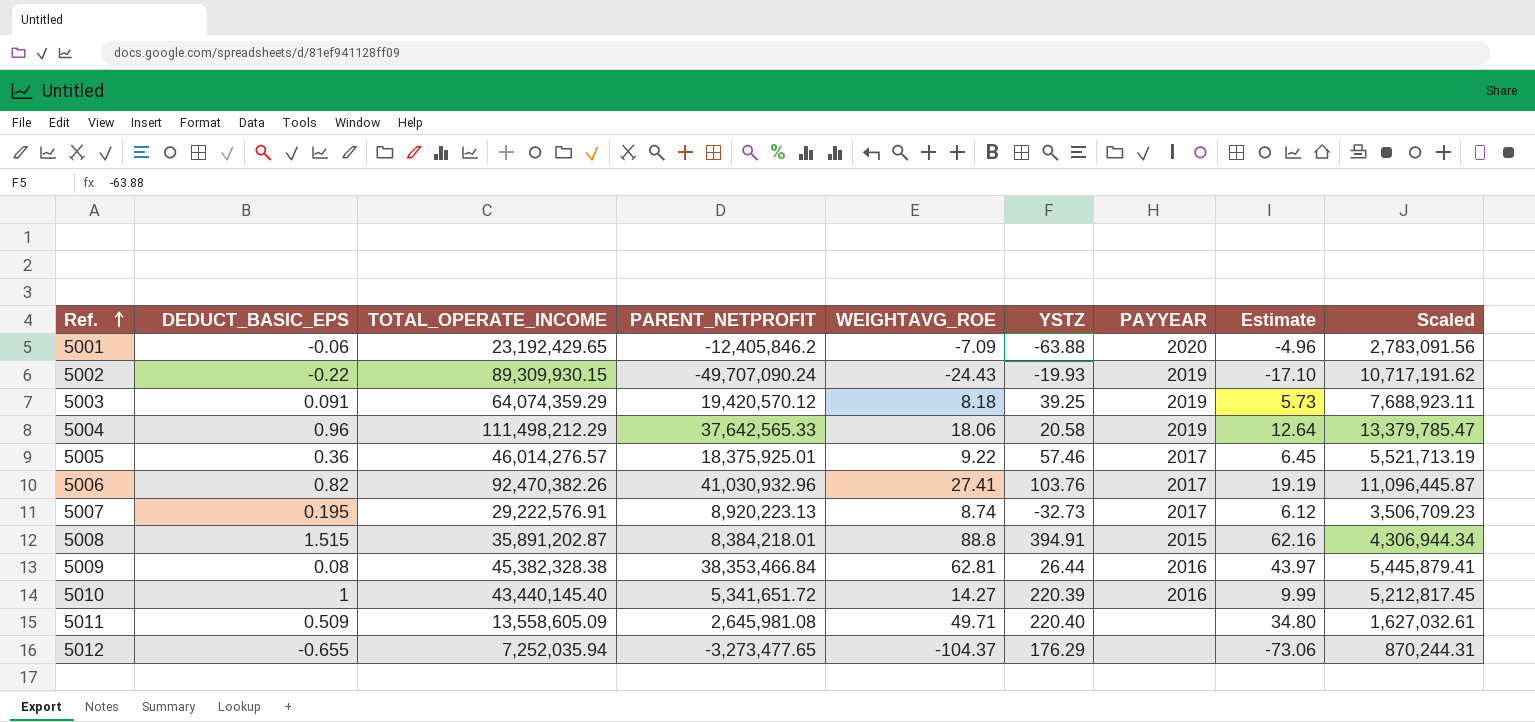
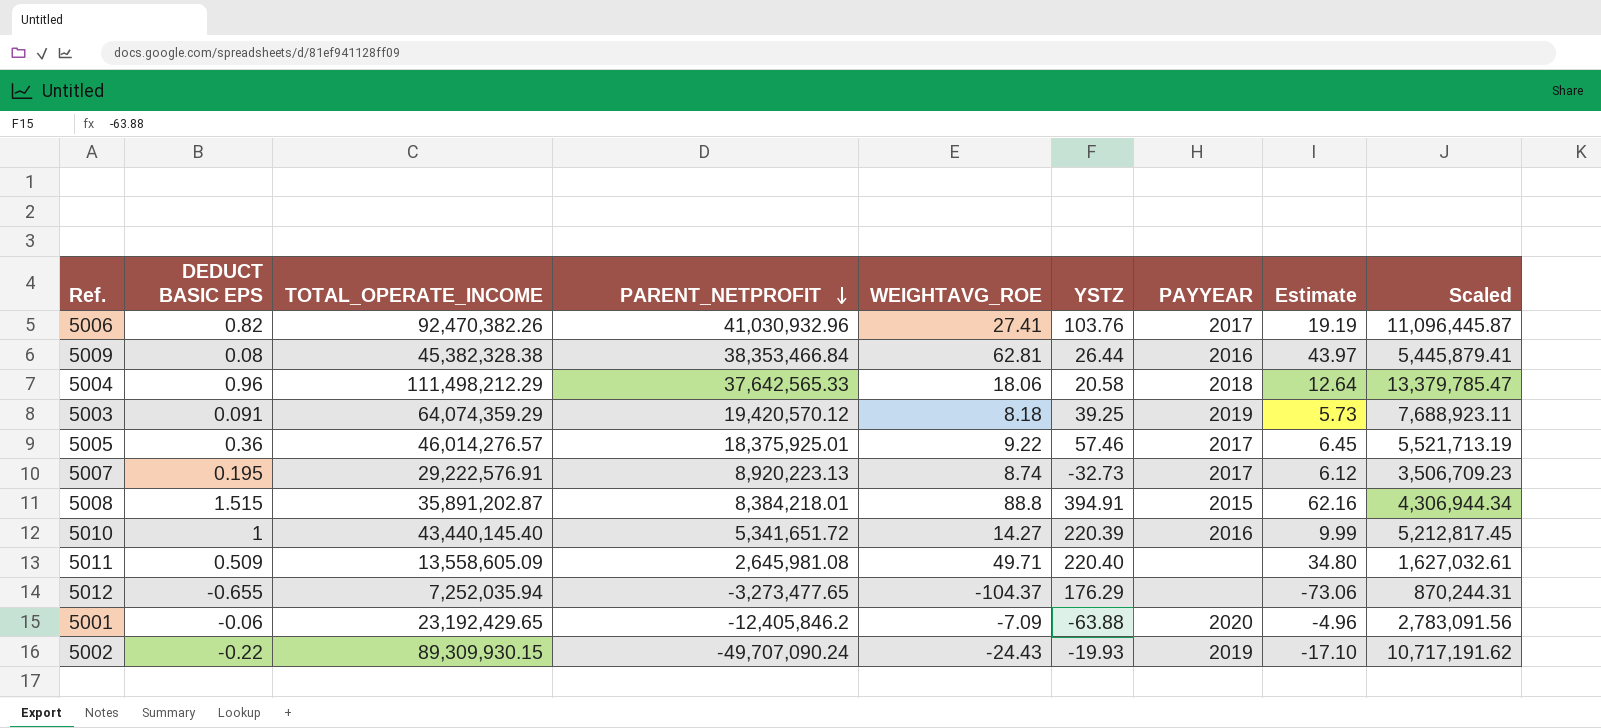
row order: Ref. ascending -> PARENT_NETPROFIT descending
column name: DEDUCT_BASIC_EPS -> DEDUCT BASIC EPS
5004 | PAYYEAR: 2019 -> 2018

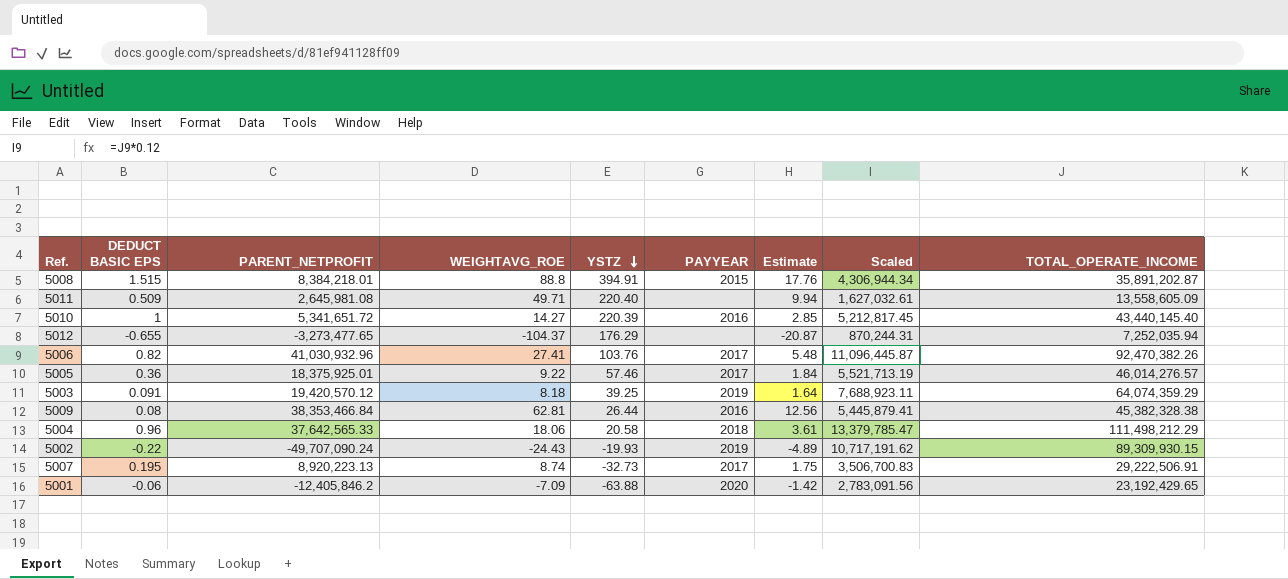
row order: PARENT_NETPROFIT descending -> YSTZ descending
column Estimate | formula: [WEIGHTAVG_ROE] * 0.7 -> [WEIGHTAVG_ROE] * 0.2
column TOTAL_OPERATE_INCOME | position: 3 -> 9
5007 | Scaled: 3,506,709.23 -> 3,506,700.83
5007 | TOTAL_OPERATE_INCOME: 29,222,576.91 -> 29,222,506.91

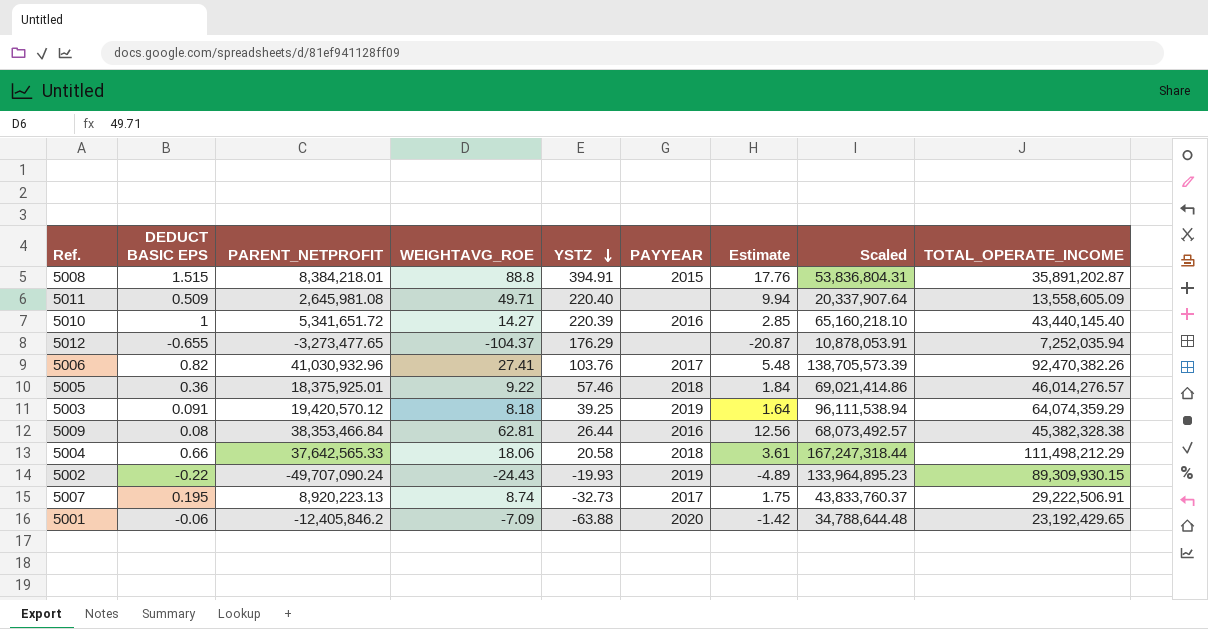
column Scaled | formula: [TOTAL_OPERATE_INCOME] * 0.12 -> [TOTAL_OPERATE_INCOME] * 1.5
5005 | PAYYEAR: 2017 -> 2018
5004 | DEDUCT BASIC EPS: 0.96 -> 0.66

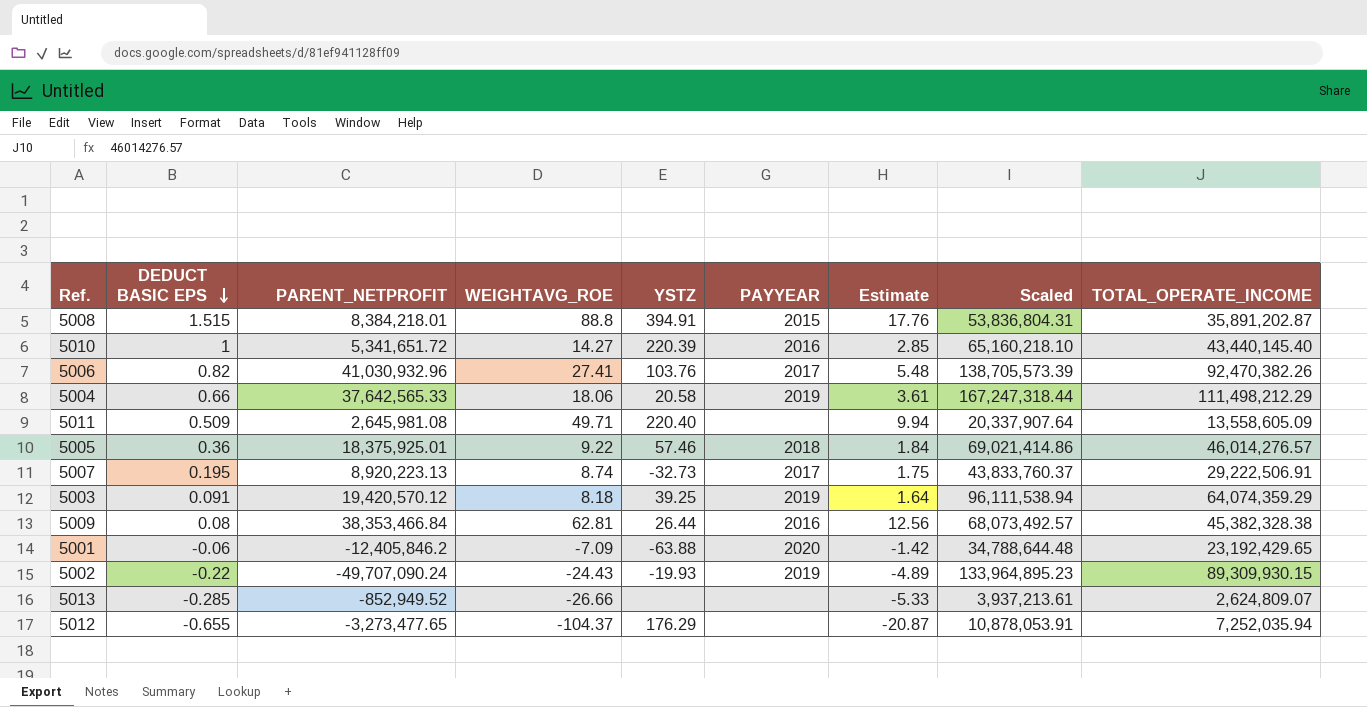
row order: YSTZ descending -> DEDUCT BASIC EPS descending
5004 | PAYYEAR: 2018 -> 2019
row 5013: none -> -0.285 | -852,949.52 | -26.66 | none | none | -5.33 | 3,937,213.61 | 2,624,809.07

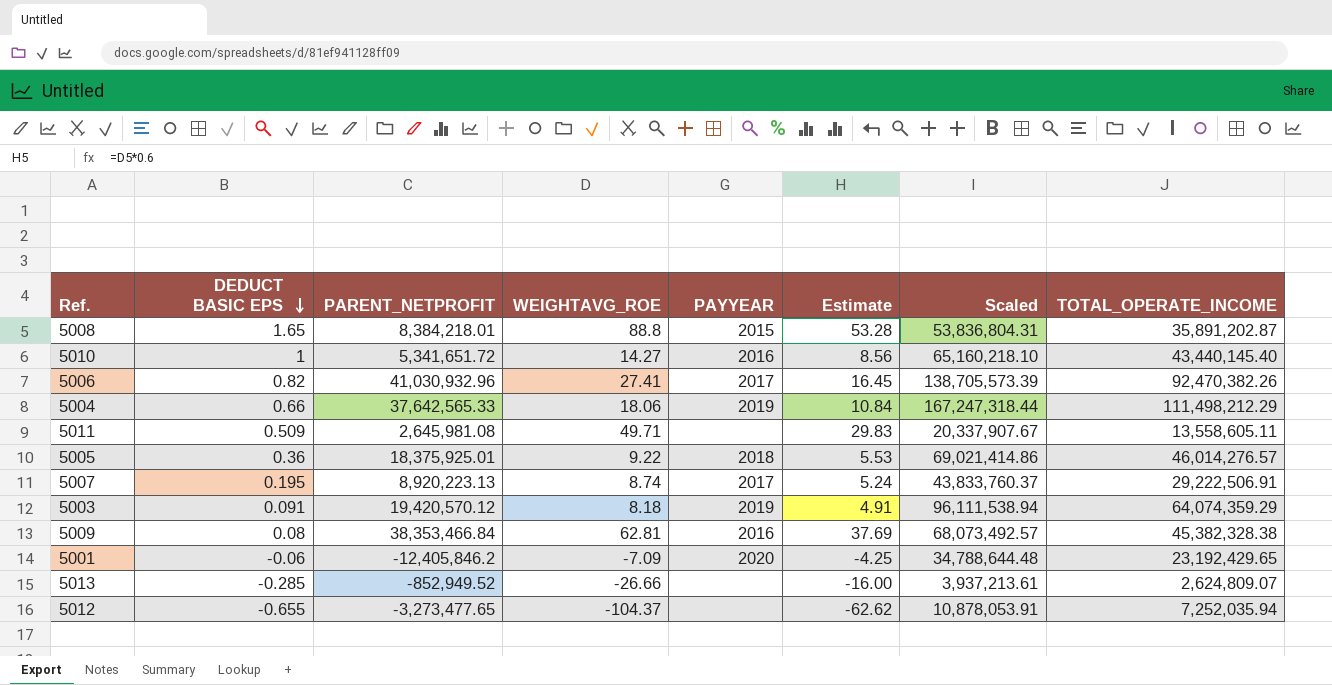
column YSTZ | position: 5 -> none
column Estimate | formula: [WEIGHTAVG_ROE] * 0.2 -> [WEIGHTAVG_ROE] * 0.6
row 5002: -0.22 | -49,707,090.24 | -24.43 | -19.93 | 2019 | -4.89 | 133,964,895.23 | 89,309,930.15 -> none
5008 | DEDUCT BASIC EPS: 1.515 -> 1.65
5011 | Scaled: 20,337,907.64 -> 20,337,907.67
5011 | TOTAL_OPERATE_INCOME: 13,558,605.09 -> 13,558,605.11

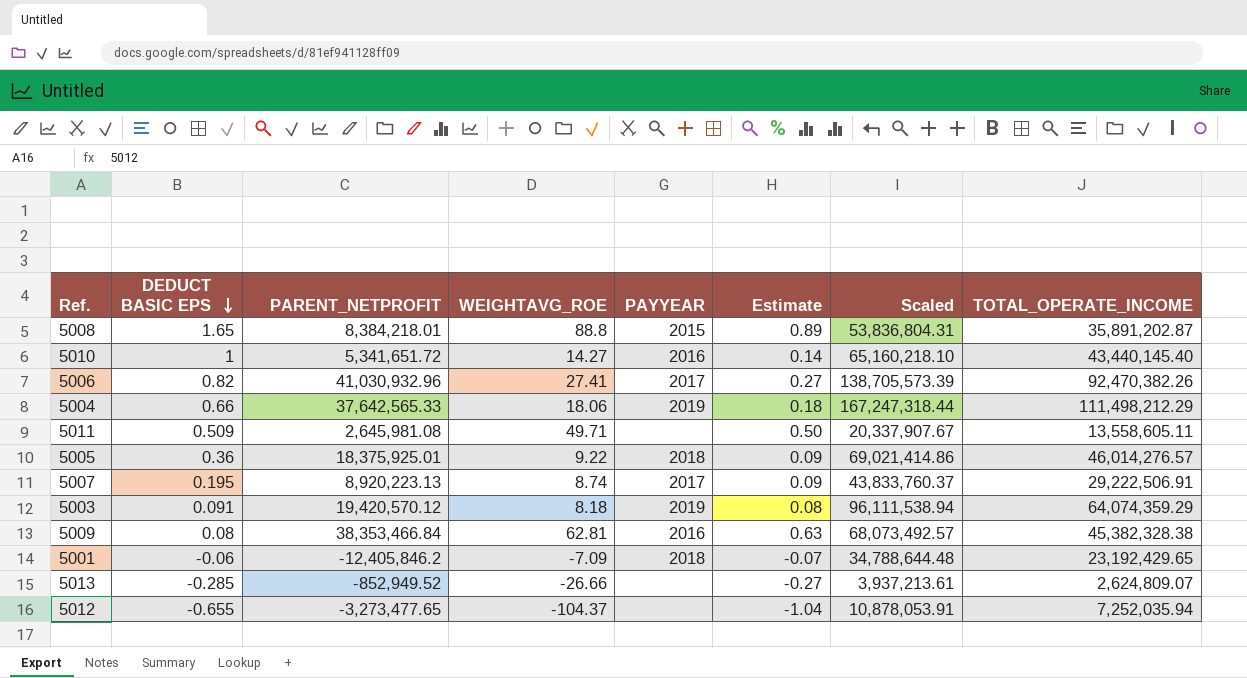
column Estimate | formula: [WEIGHTAVG_ROE] * 0.6 -> [WEIGHTAVG_ROE] * 0.01
5001 | PAYYEAR: 2020 -> 2018

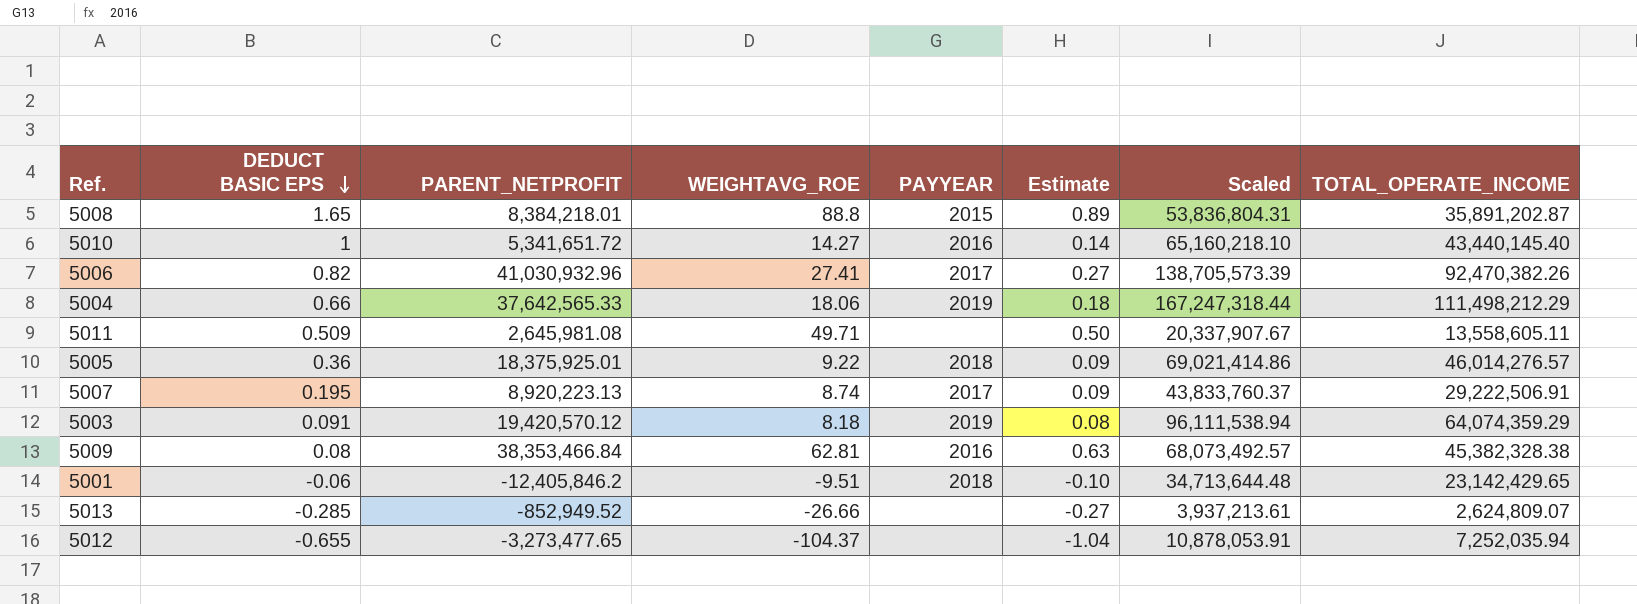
5001 | WEIGHTAVG_ROE: -7.09 -> -9.51
5001 | Estimate: -0.07 -> -0.10
5001 | Scaled: 34,788,644.48 -> 34,713,644.48
5001 | TOTAL_OPERATE_INCOME: 23,192,429.65 -> 23,142,429.65

